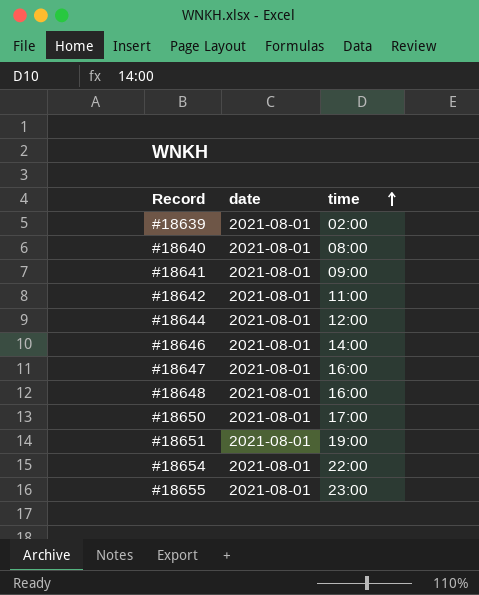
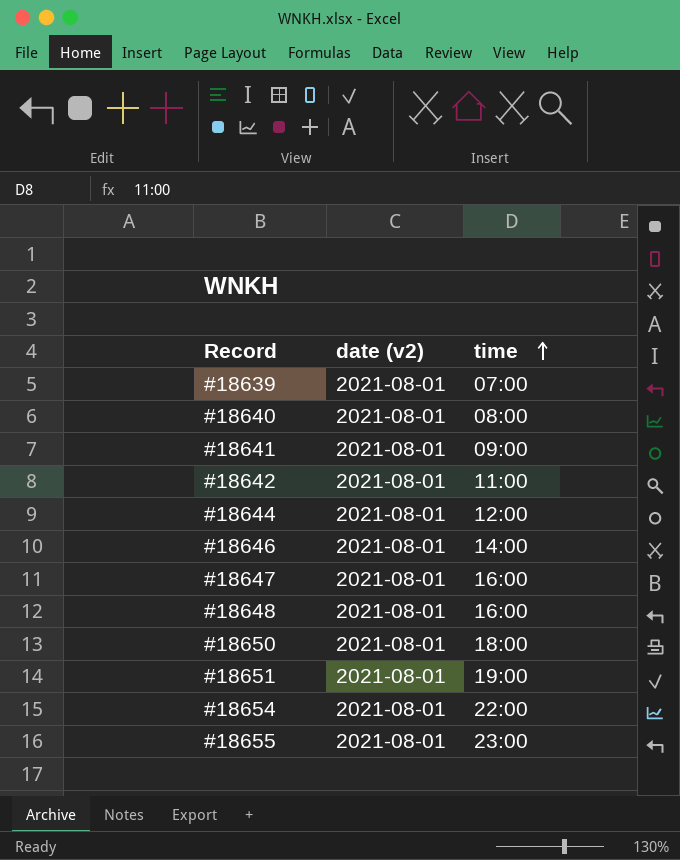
column name: date -> date (v2)
#18639 | time: 02:00 -> 07:00
#18650 | time: 17:00 -> 18:00

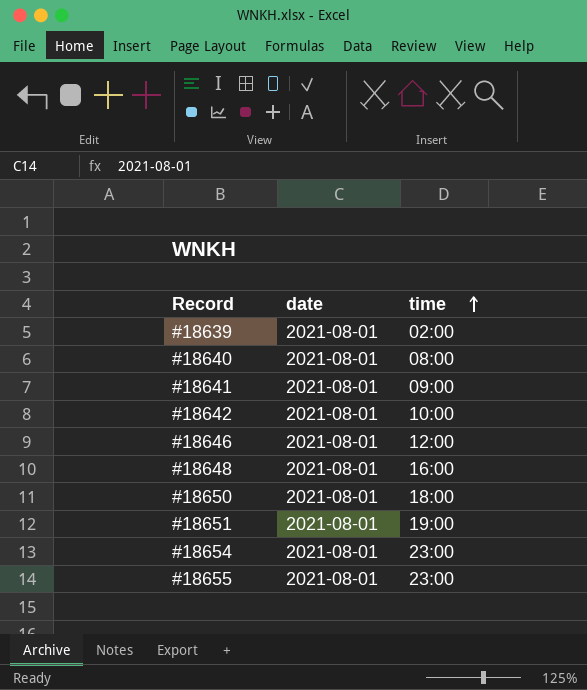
column name: date (v2) -> date
row #18644: 2021-08-01 | 12:00 -> none
row #18647: 2021-08-01 | 16:00 -> none
#18639 | time: 07:00 -> 02:00
#18642 | time: 11:00 -> 10:00
#18646 | time: 14:00 -> 12:00
#18654 | time: 22:00 -> 23:00

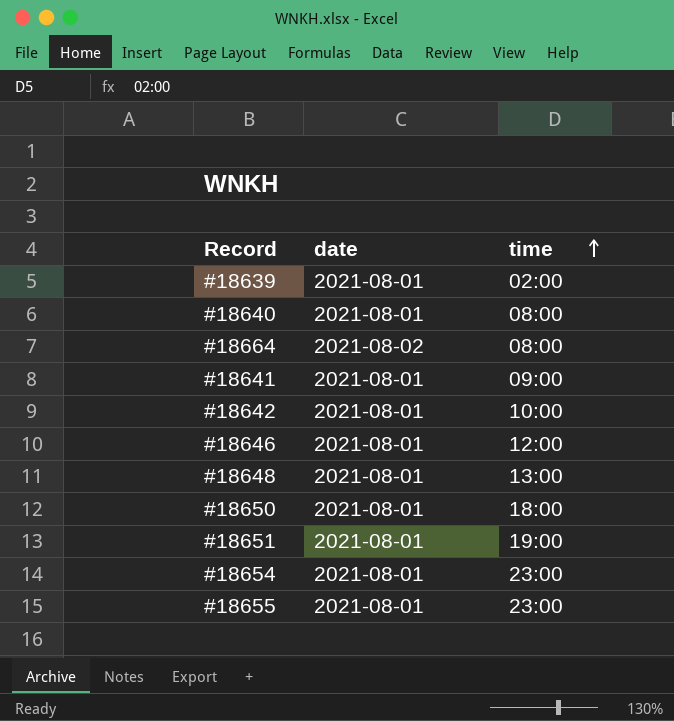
row #18664: none -> 2021-08-02 | 08:00
#18648 | time: 16:00 -> 13:00

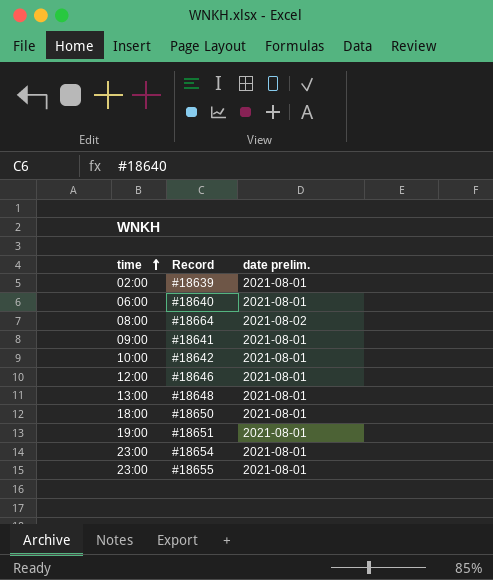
column time | position: 3 -> 1
column name: date -> date prelim.
#18640 | time: 08:00 -> 06:00

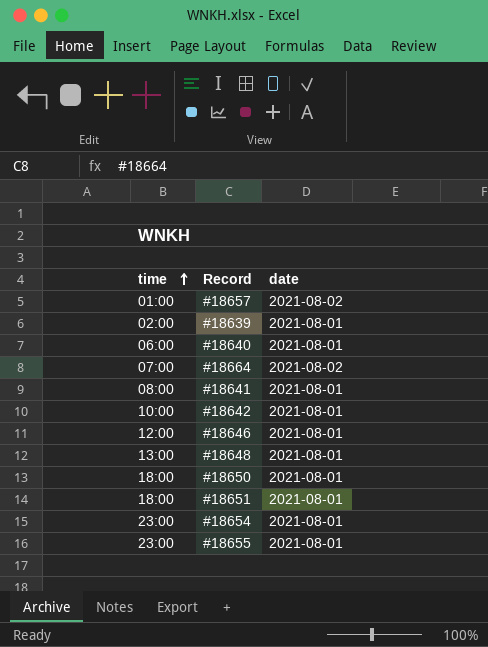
column name: date prelim. -> date
row #18657: none -> 01:00 | 2021-08-02
#18664 | time: 08:00 -> 07:00
#18641 | time: 09:00 -> 08:00
#18651 | time: 19:00 -> 18:00

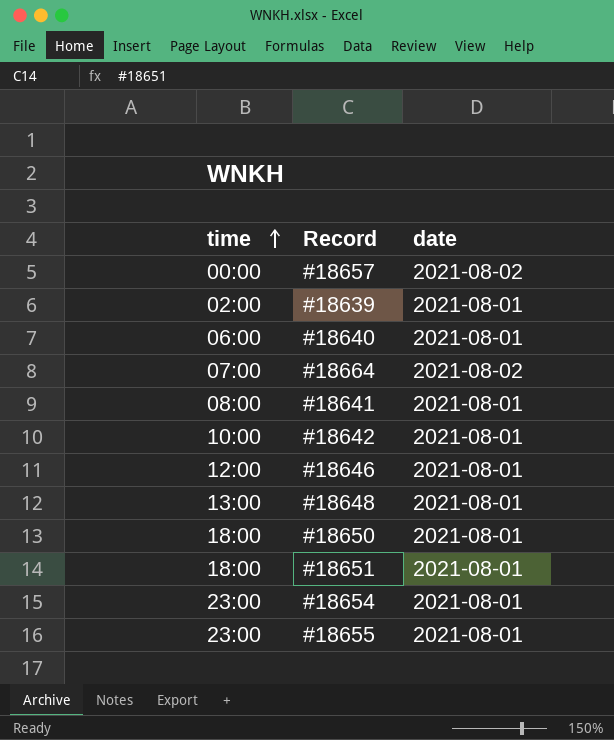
#18657 | time: 01:00 -> 00:00

